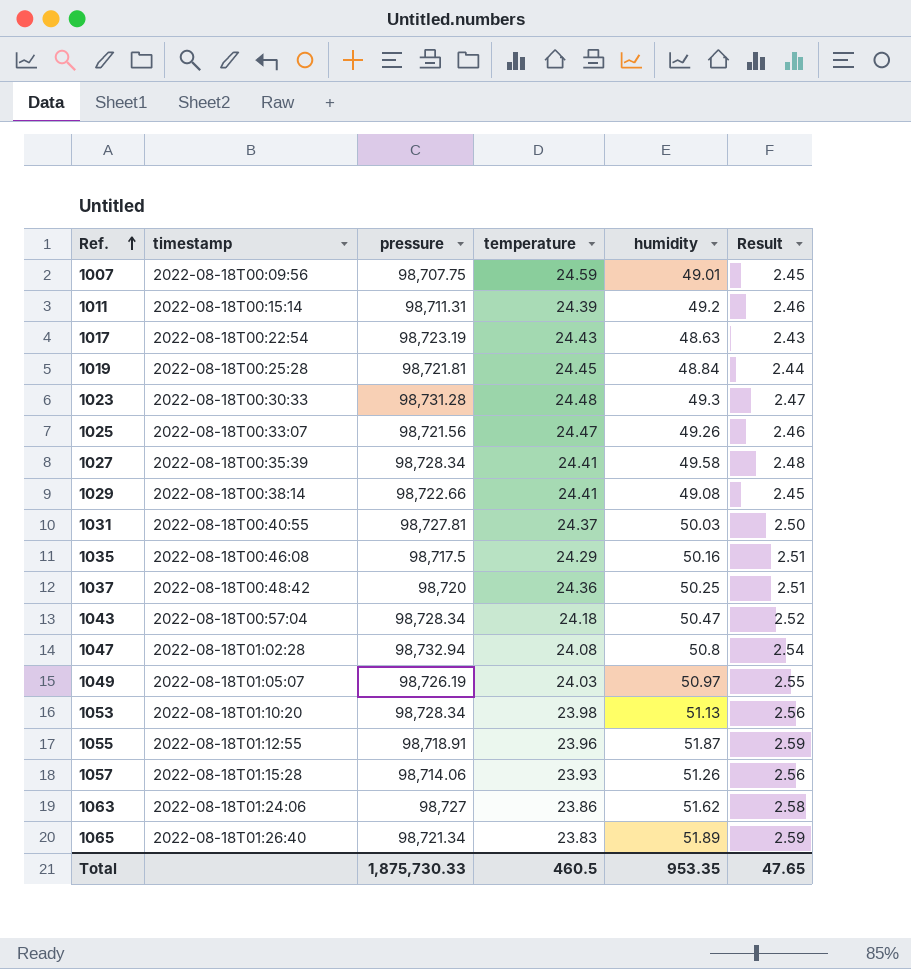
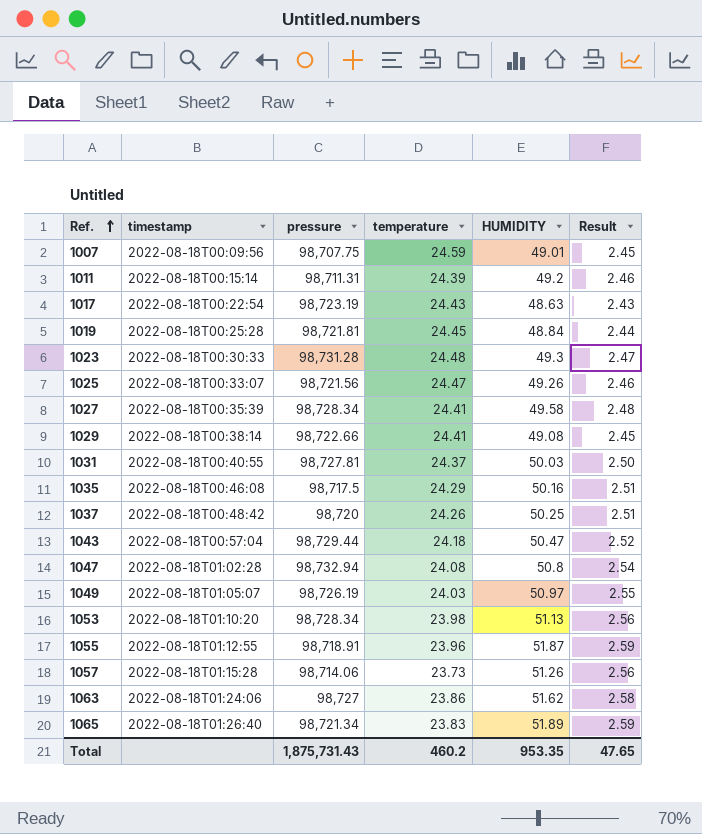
column name: humidity -> HUMIDITY
1037 | temperature: 24.36 -> 24.26
1043 | pressure: 98,728.34 -> 98,729.44
1057 | temperature: 23.93 -> 23.73
Total | pressure: 1,875,730.33 -> 1,875,731.43
Total | temperature: 460.5 -> 460.2

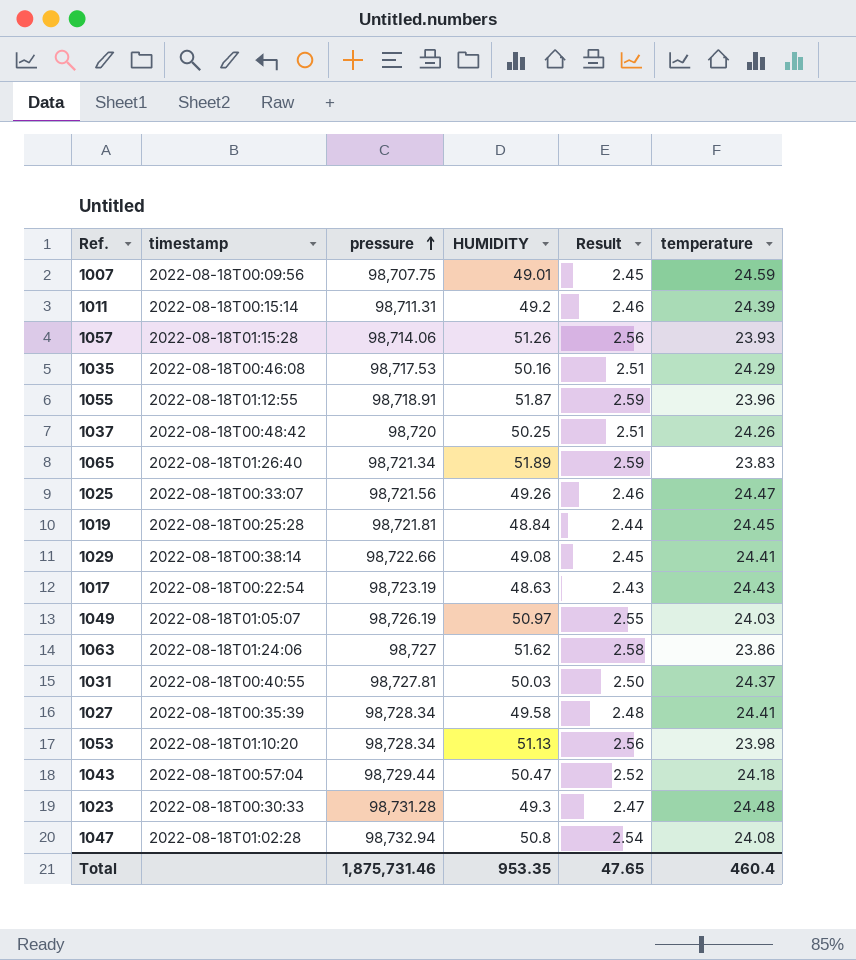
row order: Ref. ascending -> pressure ascending
column temperature | position: 4 -> 6
1057 | temperature: 23.73 -> 23.93
1035 | pressure: 98,717.5 -> 98,717.53
Total | pressure: 1,875,731.43 -> 1,875,731.46
Total | temperature: 460.2 -> 460.4

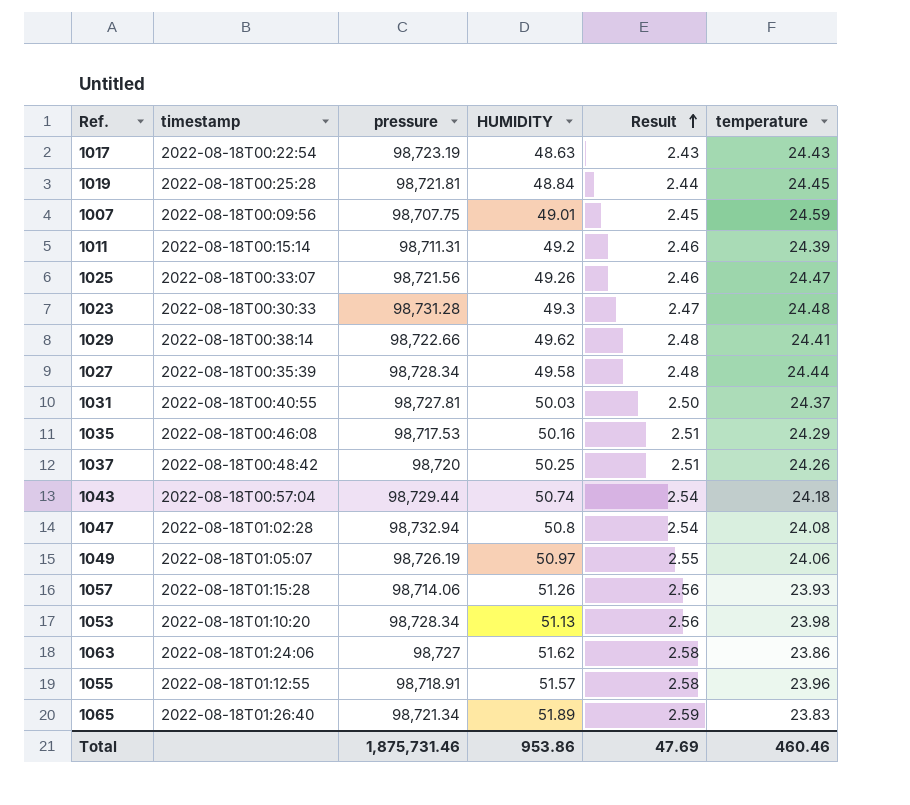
row order: pressure ascending -> Result ascending
1029 | HUMIDITY: 49.08 -> 49.62
1029 | Result: 2.45 -> 2.48
1027 | temperature: 24.41 -> 24.44
1043 | HUMIDITY: 50.47 -> 50.74
1043 | Result: 2.52 -> 2.54
1049 | temperature: 24.03 -> 24.06
1055 | HUMIDITY: 51.87 -> 51.57
1055 | Result: 2.59 -> 2.58
Total | HUMIDITY: 953.35 -> 953.86
Total | Result: 47.65 -> 47.69
Total | temperature: 460.4 -> 460.46

